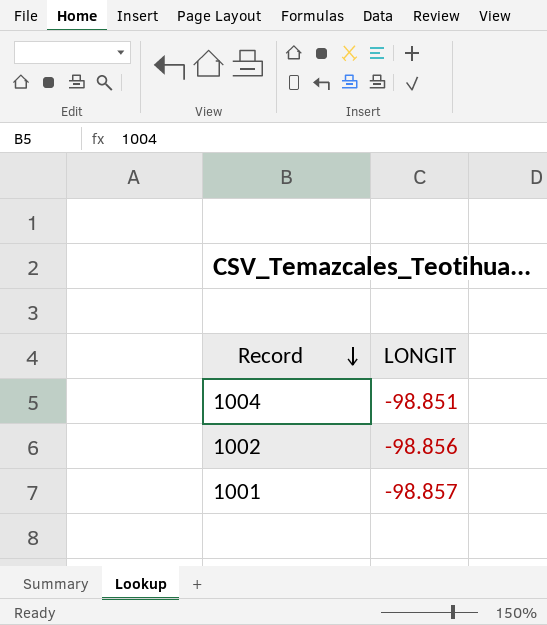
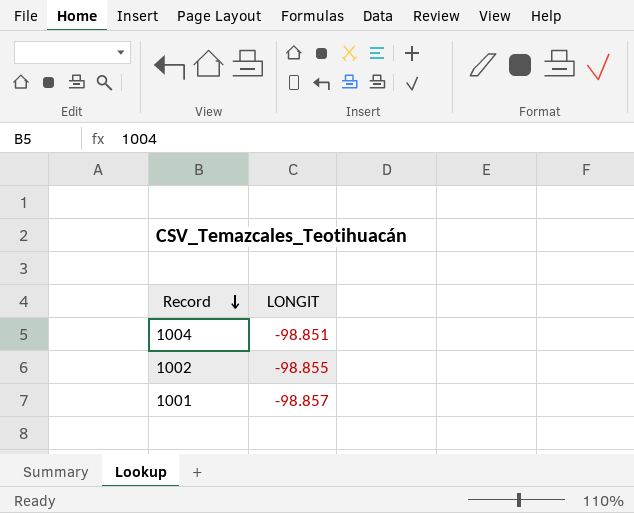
1002 | LONGIT: -98.856 -> -98.855

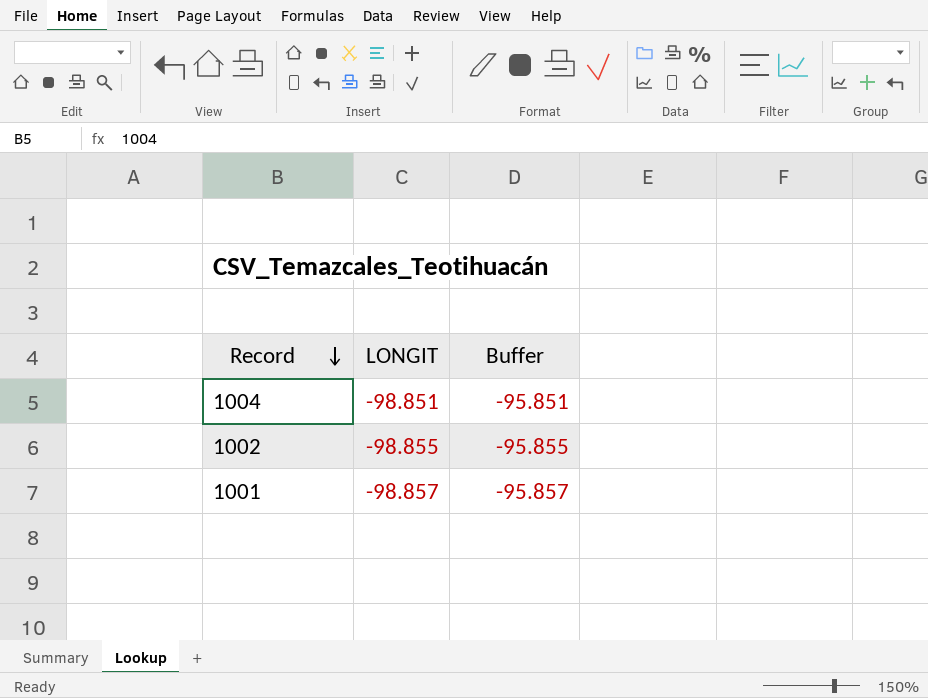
column Buffer | formula: none -> [LONGIT] + 3

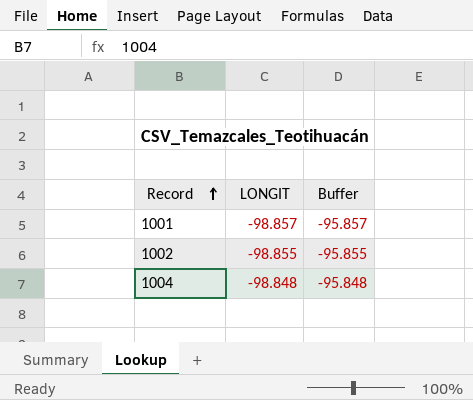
row order: Record descending -> Record ascending
1004 | LONGIT: -98.851 -> -98.848
1004 | Buffer: -95.851 -> -95.848

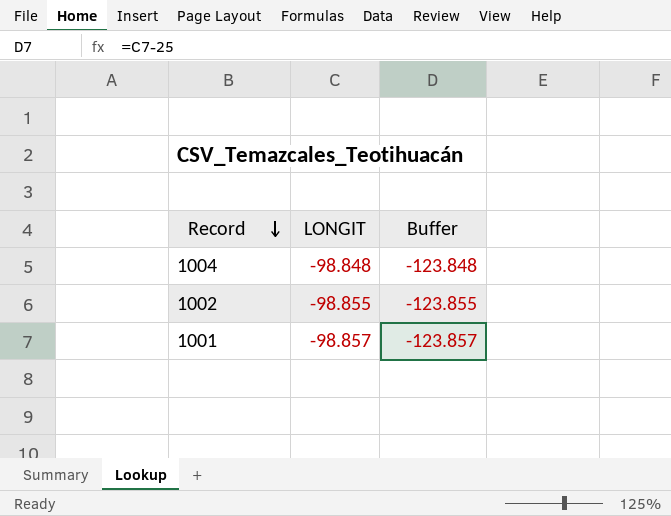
row order: Record ascending -> Record descending
column Buffer | formula: [LONGIT] + 3 -> [LONGIT] - 25

